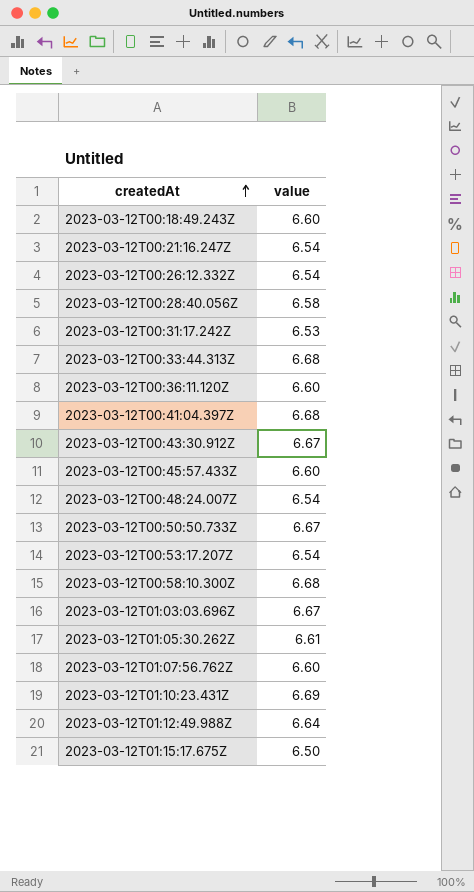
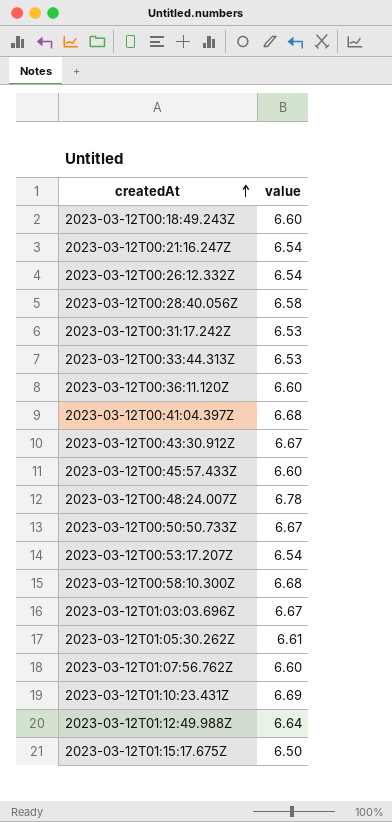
2023-03-12T00:33:44.313Z | value: 6.68 -> 6.53
2023-03-12T00:48:24.007Z | value: 6.54 -> 6.78

